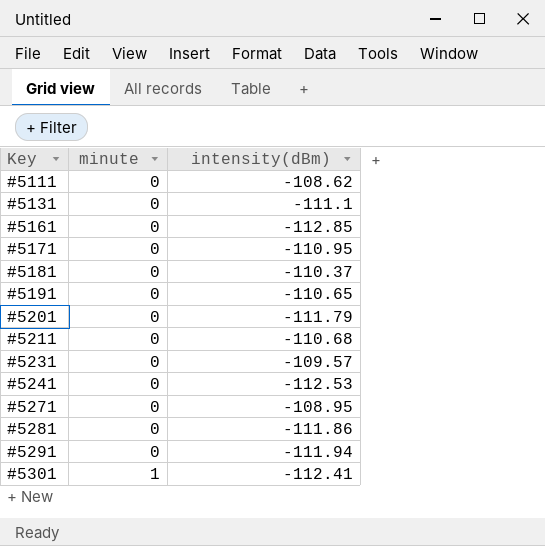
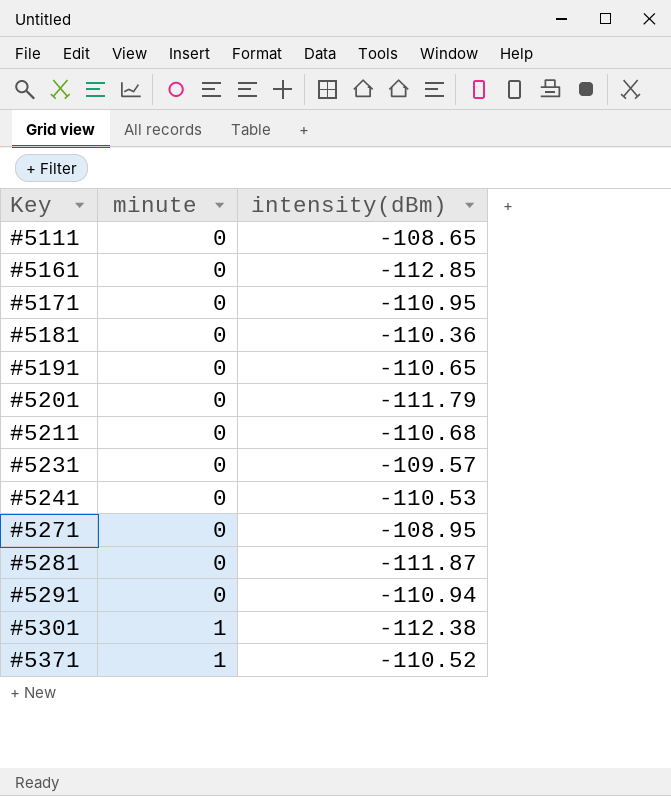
row #5131: 0 | -111.1 -> none
#5111 | intensity(dBm): -108.62 -> -108.65
#5181 | intensity(dBm): -110.37 -> -110.36
#5241 | intensity(dBm): -112.53 -> -110.53
#5281 | intensity(dBm): -111.86 -> -111.87
#5291 | intensity(dBm): -111.94 -> -110.94
#5301 | intensity(dBm): -112.41 -> -112.38
row #5371: none -> 1 | -110.52

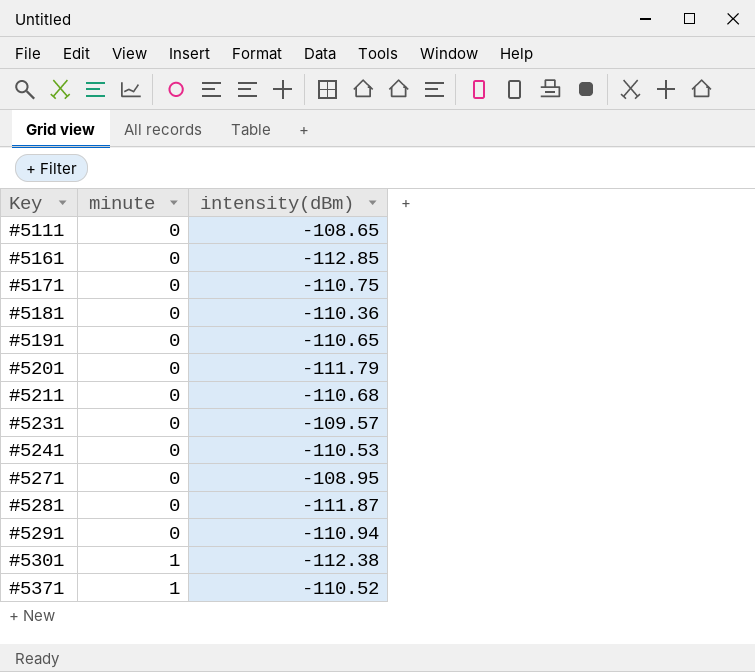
#5171 | intensity(dBm): -110.95 -> -110.75

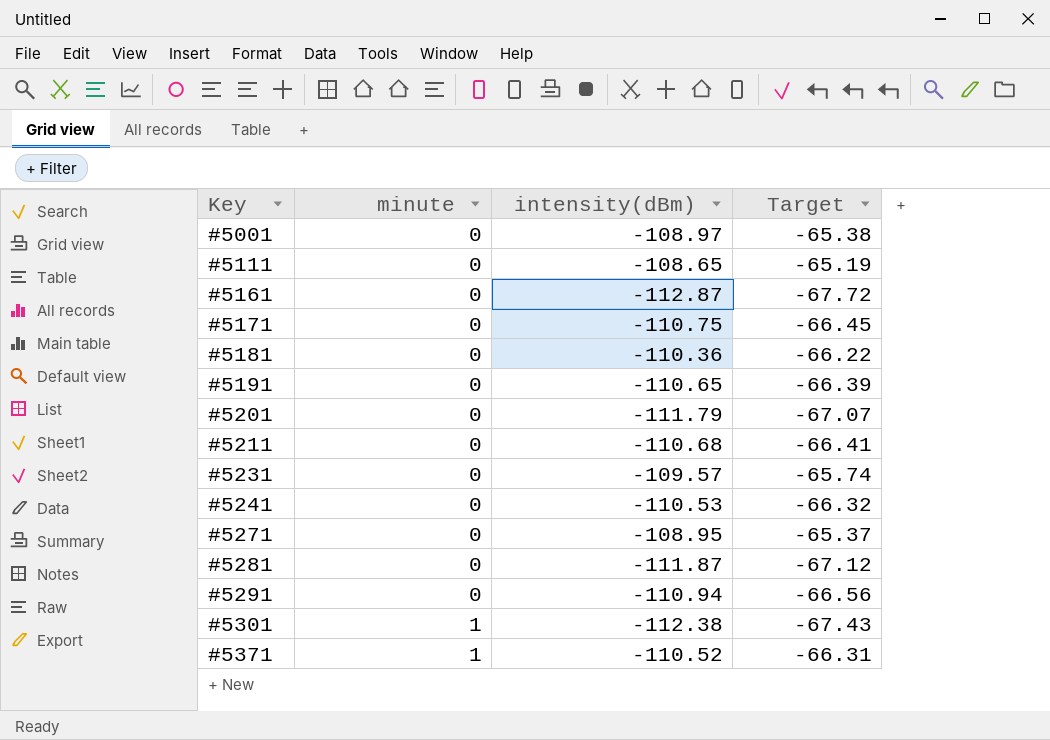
column Target | formula: none -> [intensity(dBm)] * 0.6
row #5001: none -> 0 | -108.97 | -65.38
#5161 | intensity(dBm): -112.85 -> -112.87

